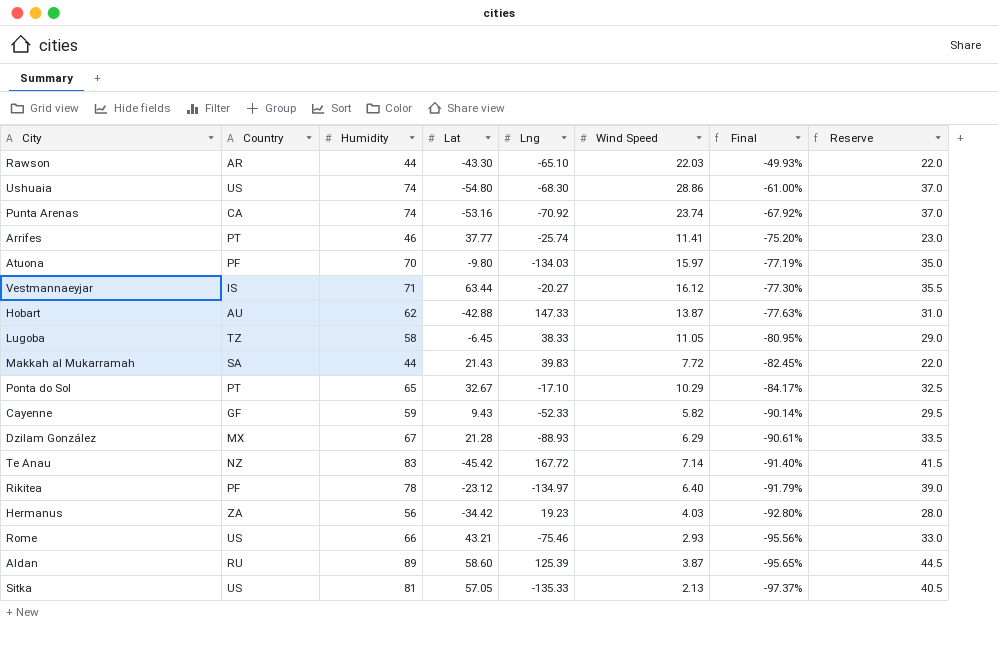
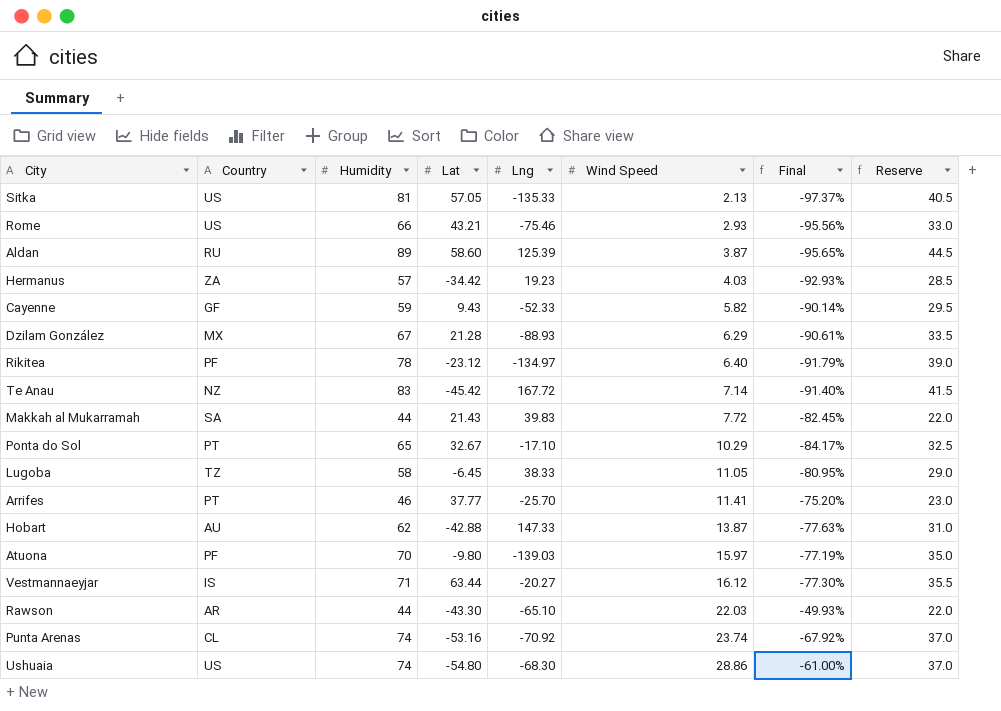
row order: Final descending -> Wind Speed ascending
Hermanus | Humidity: 56 -> 57
Hermanus | Final: -92.80% -> -92.93%
Hermanus | Reserve: 28.0 -> 28.5
Arrifes | Lng: -25.74 -> -25.70
Atuona | Lng: -134.03 -> -139.03
Punta Arenas | Country: CA -> CL

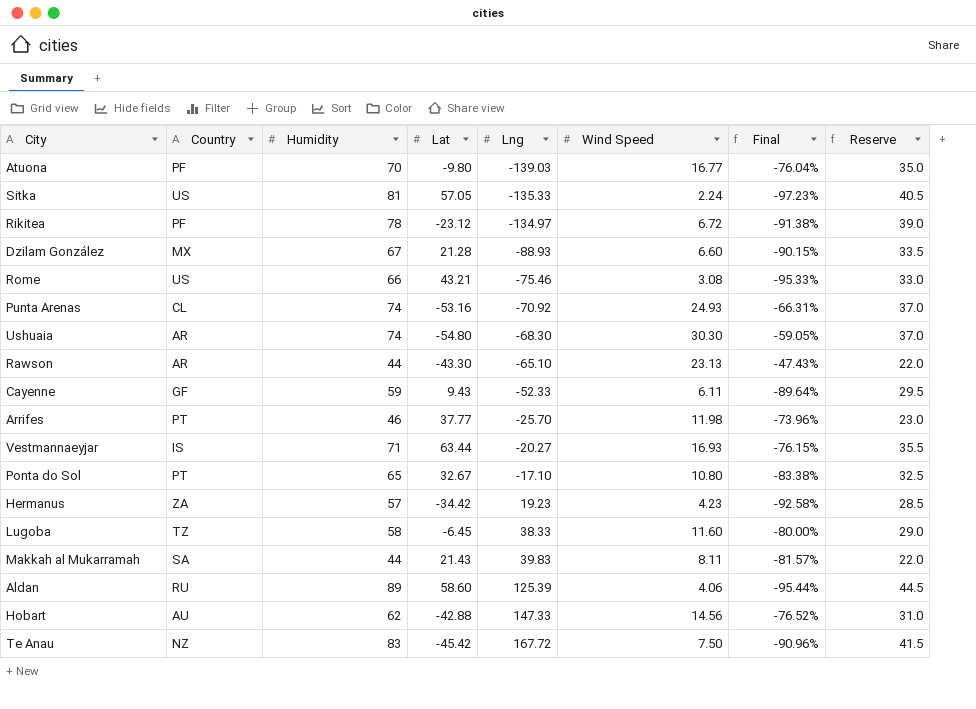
row order: Wind Speed ascending -> Lng ascending
Atuona | Wind Speed: 15.97 -> 16.77
Atuona | Final: -77.19% -> -76.04%
Sitka | Wind Speed: 2.13 -> 2.24
Sitka | Final: -97.37% -> -97.23%
Rikitea | Wind Speed: 6.40 -> 6.72
Rikitea | Final: -91.79% -> -91.38%
Dzilam González | Wind Speed: 6.29 -> 6.60
Dzilam González | Final: -90.61% -> -90.15%
Rome | Wind Speed: 2.93 -> 3.08
Rome | Final: -95.56% -> -95.33%
Punta Arenas | Wind Speed: 23.74 -> 24.93
Punta Arenas | Final: -67.92% -> -66.31%
Ushuaia | Country: US -> AR
Ushuaia | Wind Speed: 28.86 -> 30.30
Ushuaia | Final: -61.00% -> -59.05%
Rawson | Wind Speed: 22.03 -> 23.13
Rawson | Final: -49.93% -> -47.43%
Cayenne | Wind Speed: 5.82 -> 6.11
Cayenne | Final: -90.14% -> -89.64%
Arrifes | Wind Speed: 11.41 -> 11.98
Arrifes | Final: -75.20% -> -73.96%
Vestmannaeyjar | Wind Speed: 16.12 -> 16.93
Vestmannaeyjar | Final: -77.30% -> -76.15%
Ponta do Sol | Wind Speed: 10.29 -> 10.80
Ponta do Sol | Final: -84.17% -> -83.38%
Hermanus | Wind Speed: 4.03 -> 4.23
Hermanus | Final: -92.93% -> -92.58%
Lugoba | Wind Speed: 11.05 -> 11.60
Lugoba | Final: -80.95% -> -80.00%
Makkah al Mukarramah | Wind Speed: 7.72 -> 8.11
Makkah al Mukarramah | Final: -82.45% -> -81.57%
Aldan | Wind Speed: 3.87 -> 4.06
Aldan | Final: -95.65% -> -95.44%
Hobart | Wind Speed: 13.87 -> 14.56
Hobart | Final: -77.63% -> -76.52%
Te Anau | Wind Speed: 7.14 -> 7.50
Te Anau | Final: -91.40% -> -90.96%

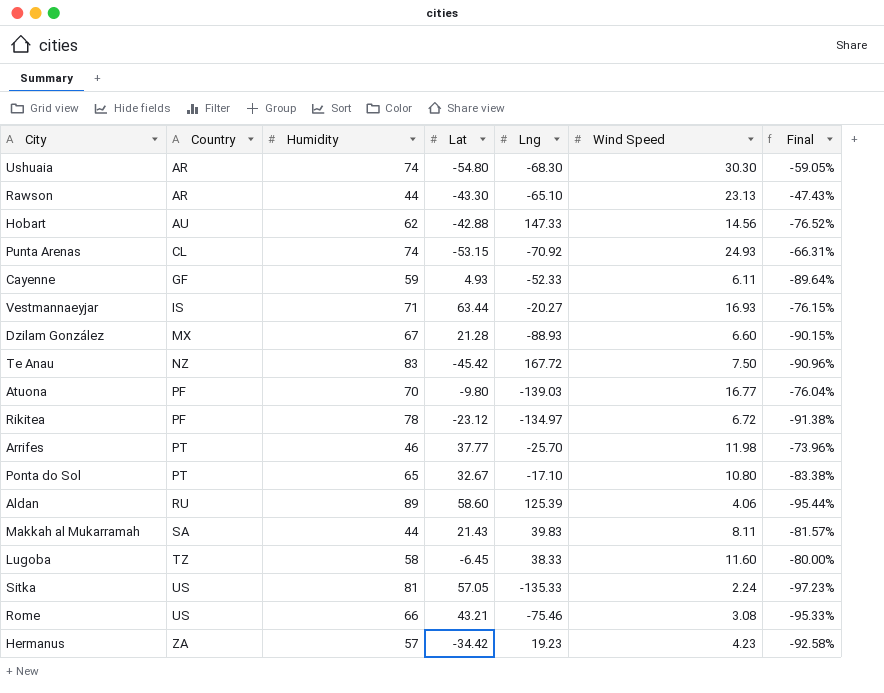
row order: Lng ascending -> Country ascending
column Reserve | formula: [Humidity] * 0.5 -> none
Punta Arenas | Lat: -53.16 -> -53.15
Cayenne | Lat: 9.43 -> 4.93

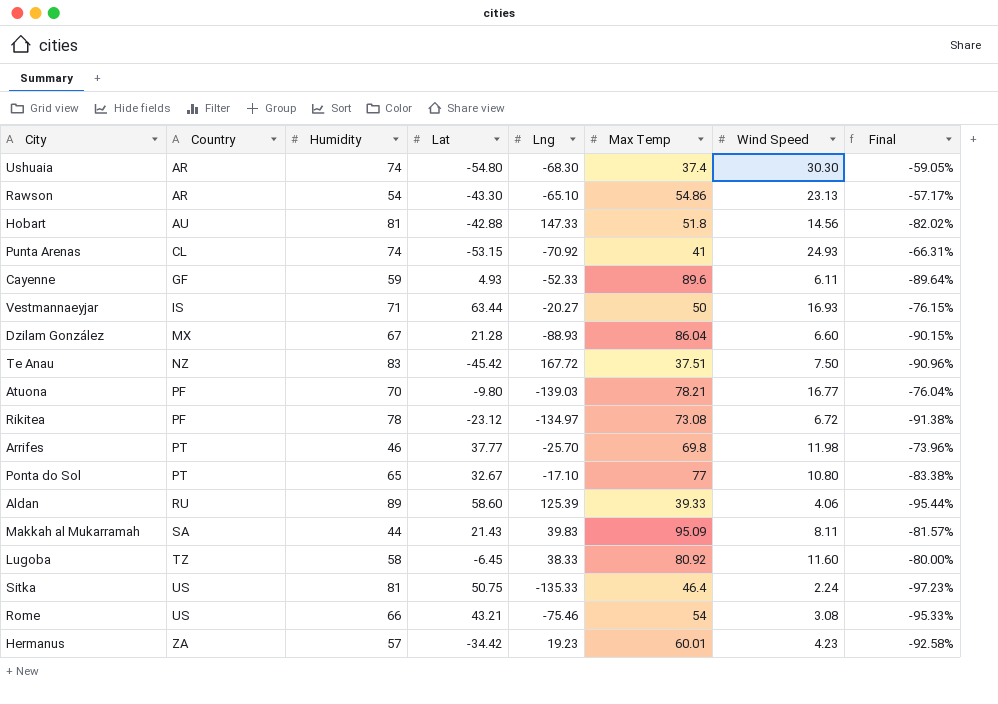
column Max Temp | position: none -> 6
Rawson | Humidity: 44 -> 54
Rawson | Final: -47.43% -> -57.17%
Hobart | Humidity: 62 -> 81
Hobart | Final: -76.52% -> -82.02%
Sitka | Lat: 57.05 -> 50.75

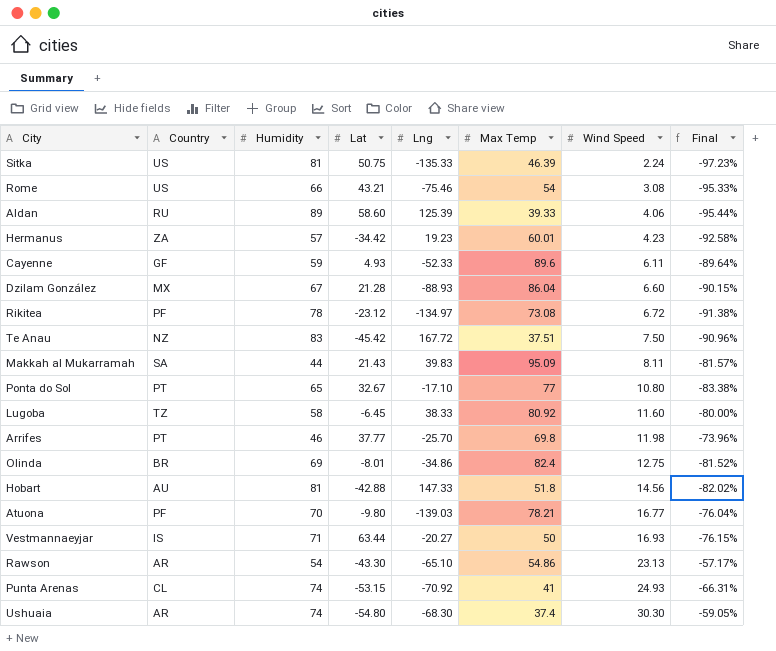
row order: Country ascending -> Wind Speed ascending
Sitka | Max Temp: 46.4 -> 46.39
row Olinda: none -> BR | 69 | -8.01 | -34.86 | 82.4 | 12.75 | -81.52%

